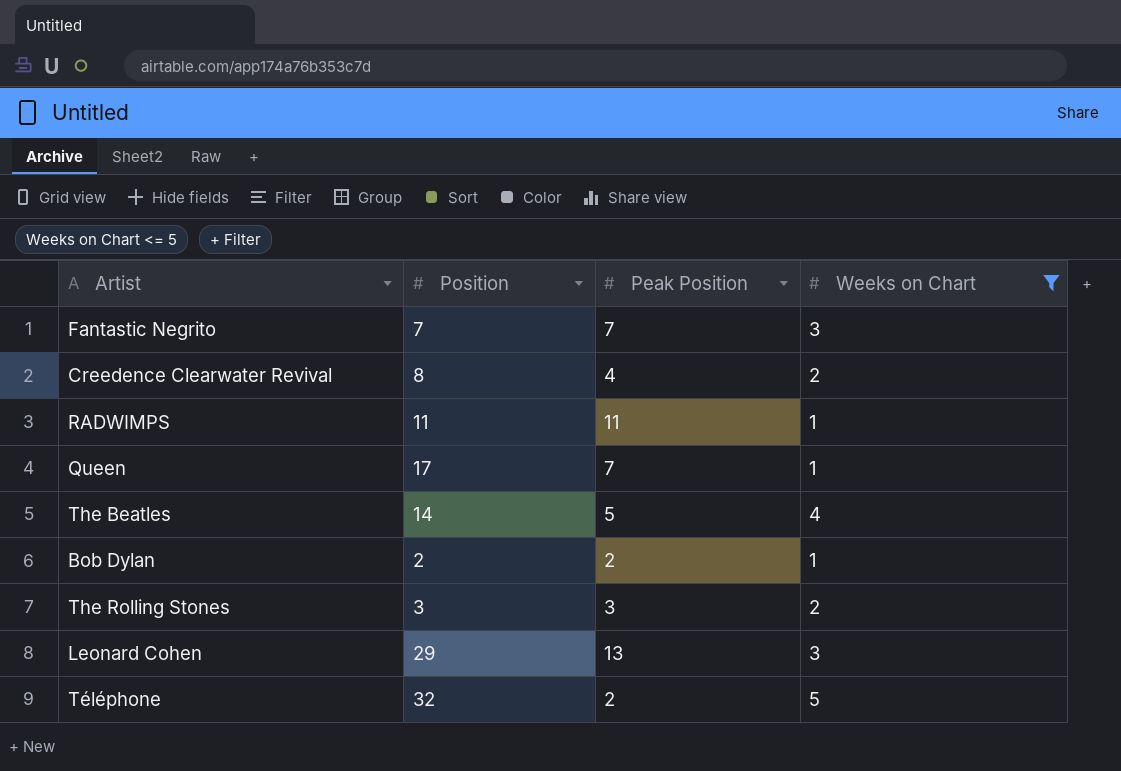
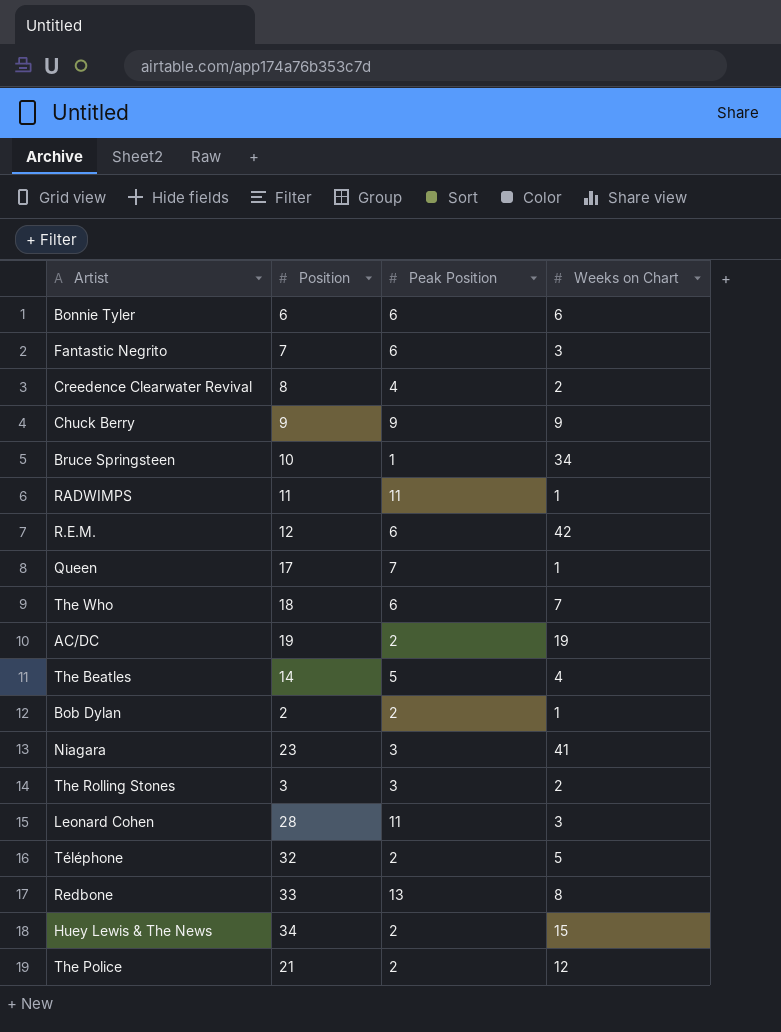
filter: Weeks on Chart <= 5 -> none
Fantastic Negrito | Peak Position: 7 -> 6
Leonard Cohen | Position: 29 -> 28
Leonard Cohen | Peak Position: 13 -> 11

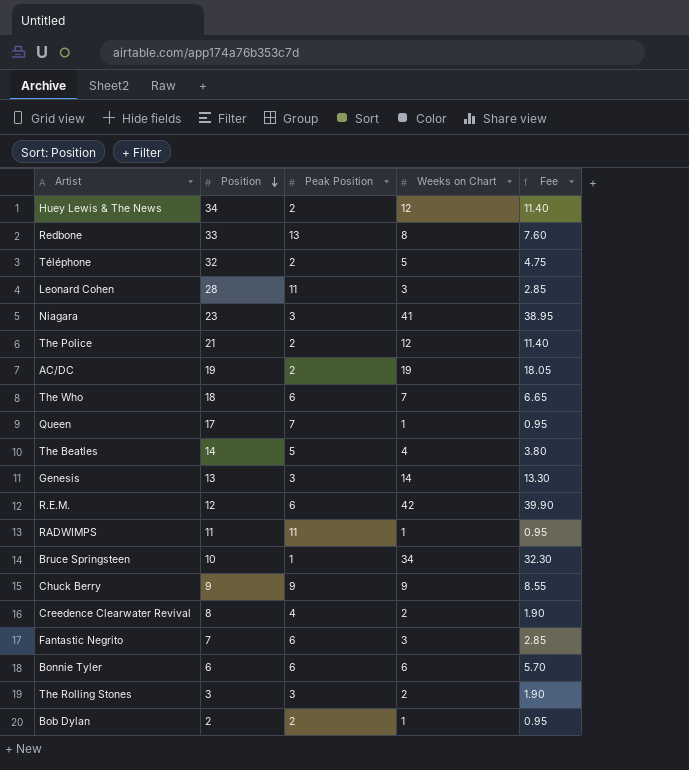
row order: none -> Position descending
column Fee | formula: none -> [Weeks on Chart] * 0.95
Huey Lewis & The News | Weeks on Chart: 15 -> 12
row Genesis: none -> 13 | 3 | 14 | 13.30

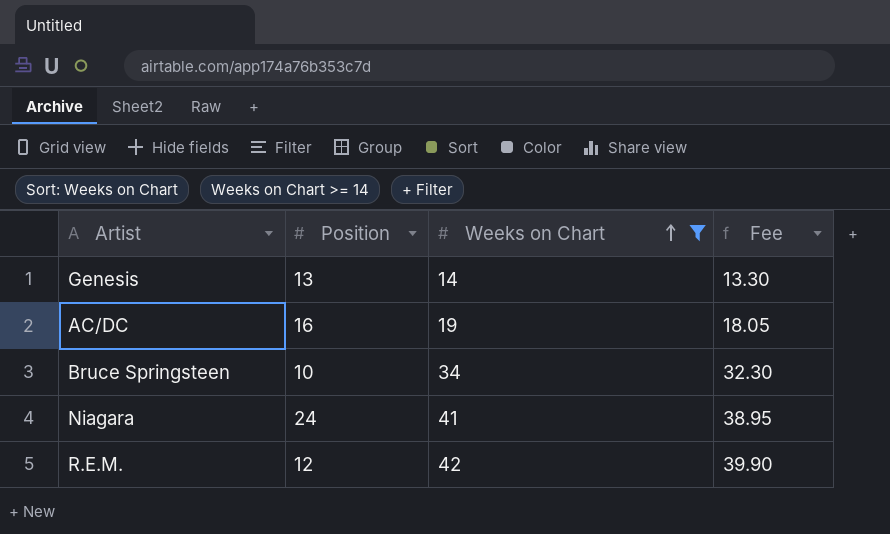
filter: none -> Weeks on Chart >= 14
row order: Position descending -> Weeks on Chart ascending
column Peak Position | position: 3 -> none
AC/DC | Position: 19 -> 16
Niagara | Position: 23 -> 24

